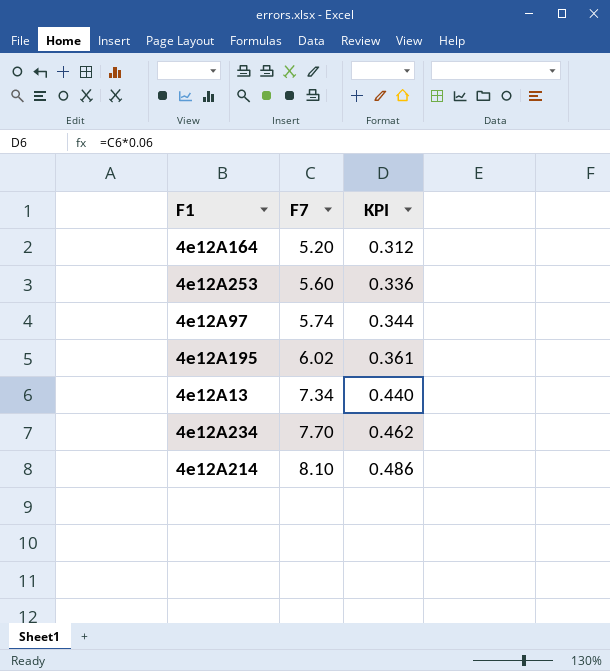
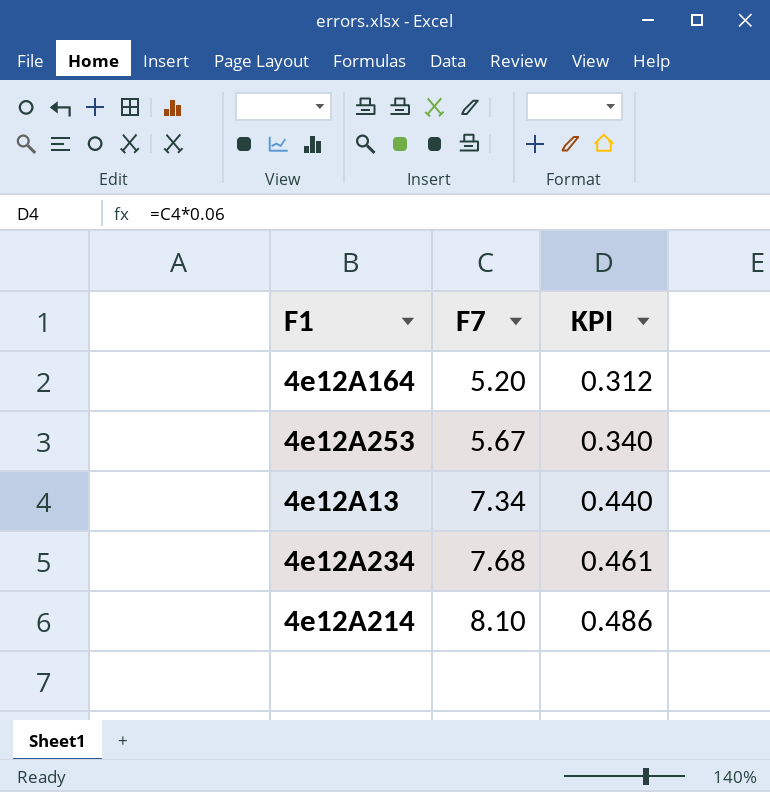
row 4e12A97: 5.74 | 0.344 -> none
row 4e12A195: 6.02 | 0.361 -> none
4e12A253 | F7: 5.60 -> 5.67
4e12A253 | KPI: 0.336 -> 0.340
4e12A234 | F7: 7.70 -> 7.68
4e12A234 | KPI: 0.462 -> 0.461

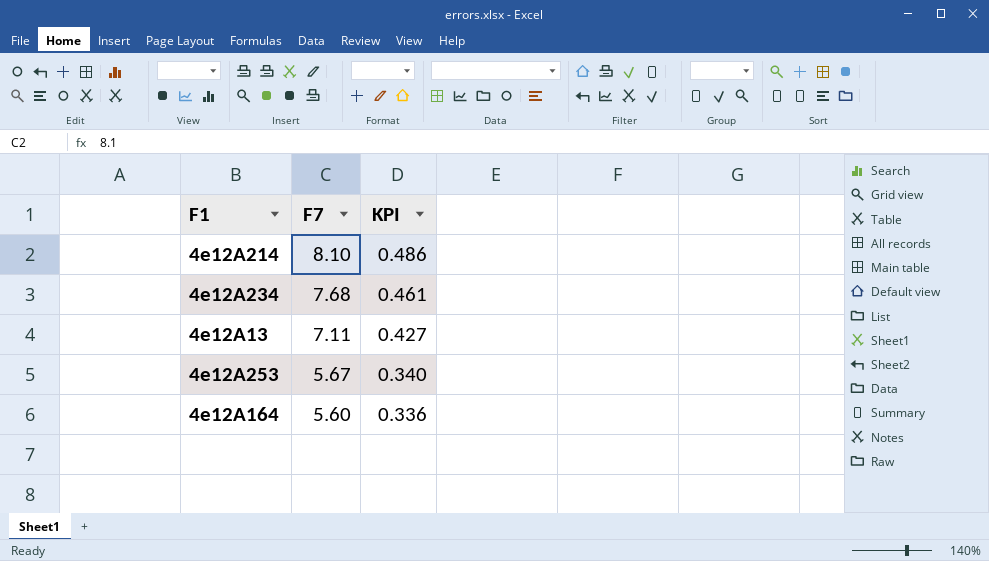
row order: F7 ascending -> F7 descending
4e12A13 | F7: 7.34 -> 7.11
4e12A13 | KPI: 0.440 -> 0.427
4e12A164 | F7: 5.20 -> 5.60
4e12A164 | KPI: 0.312 -> 0.336

